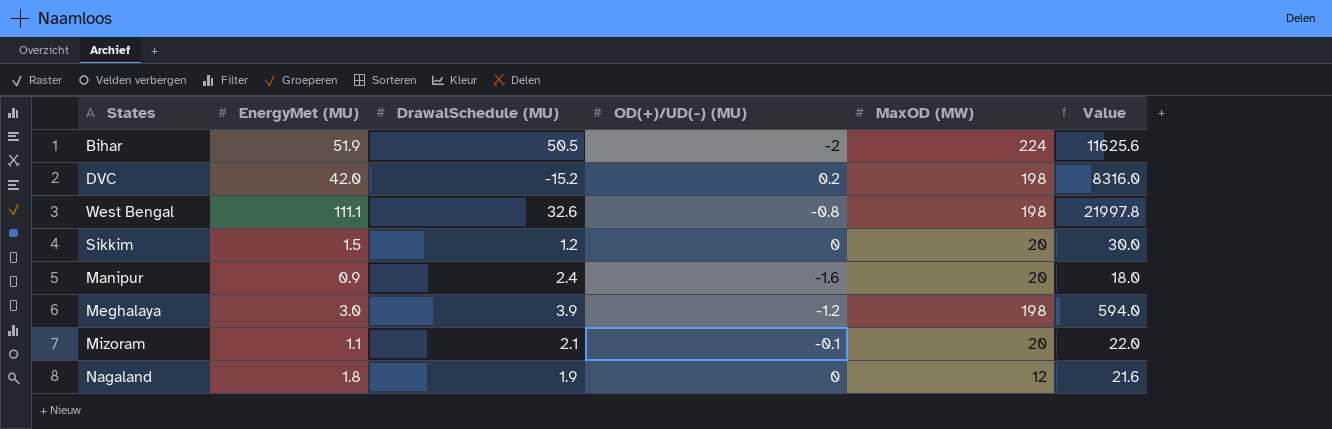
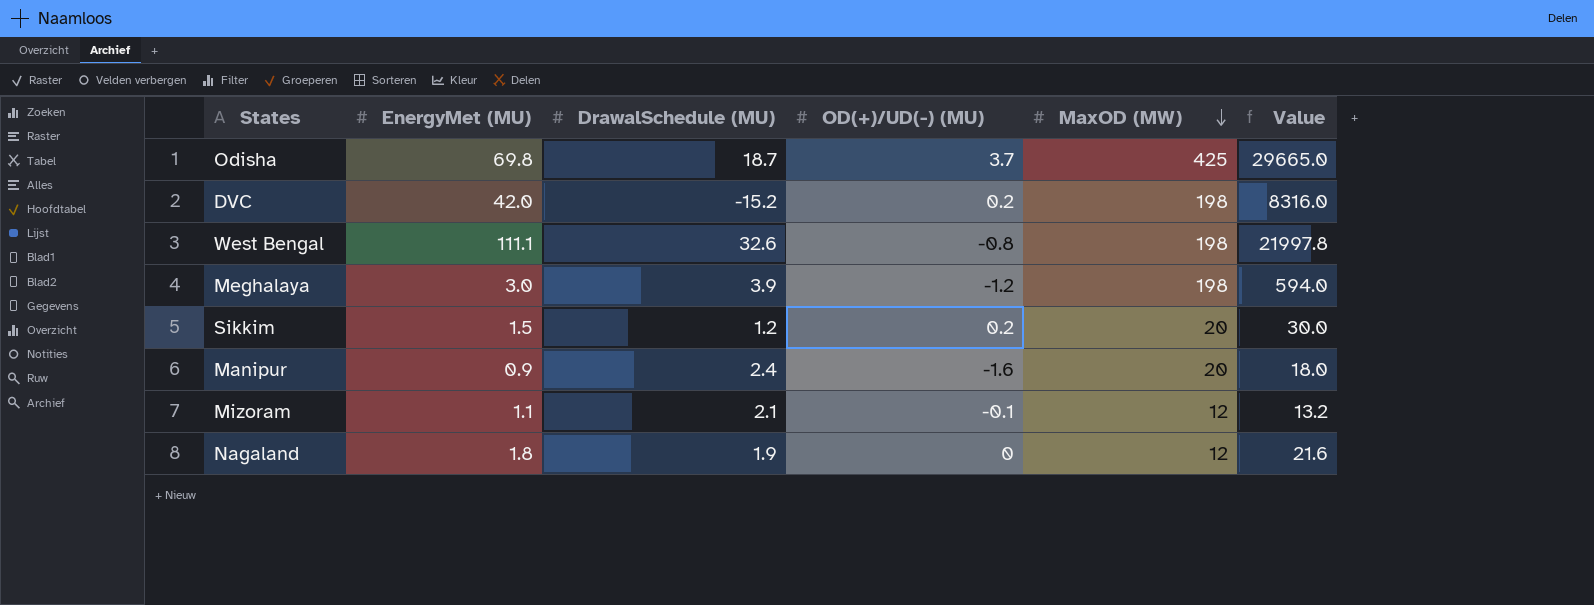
row order: none -> MaxOD (MW) descending
row Bihar: 51.9 | 50.5 | -2 | 224 | 11625.6 -> none
row Odisha: none -> 69.8 | 18.7 | 3.7 | 425 | 29665.0
Sikkim | OD(+)/UD(-) (MU): 0 -> 0.2
Mizoram | MaxOD (MW): 20 -> 12
Mizoram | Value: 22.0 -> 13.2

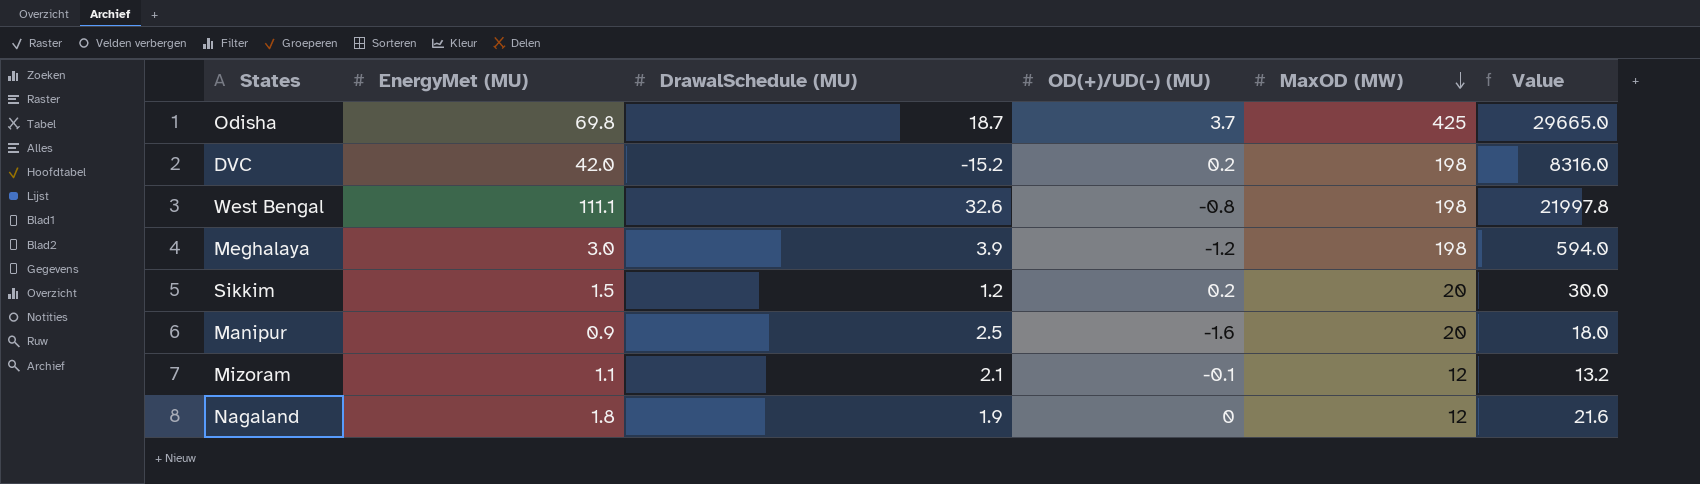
Manipur | DrawalSchedule (MU): 2.4 -> 2.5

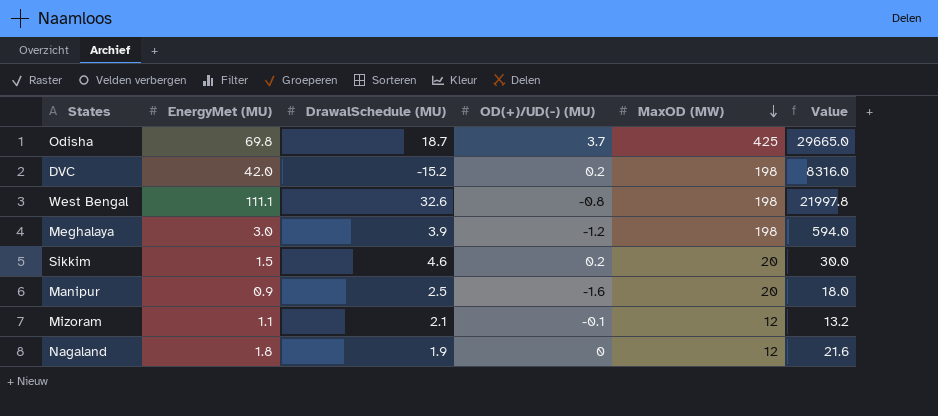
Sikkim | DrawalSchedule (MU): 1.2 -> 4.6

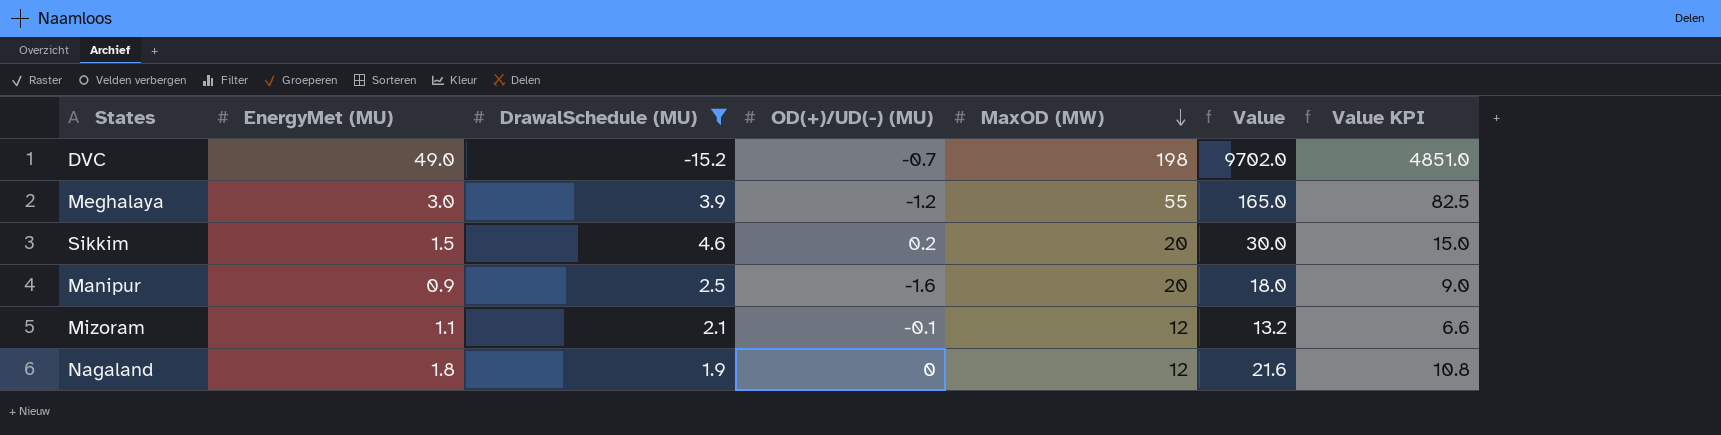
filter: none -> DrawalSchedule (MU) <= 4.6
column Value KPI | formula: none -> [Value] * 0.5
DVC | EnergyMet (MU): 42.0 -> 49.0
DVC | OD(+)/UD(-) (MU): 0.2 -> -0.7
DVC | Value: 8316.0 -> 9702.0
Meghalaya | MaxOD (MW): 198 -> 55
Meghalaya | Value: 594.0 -> 165.0

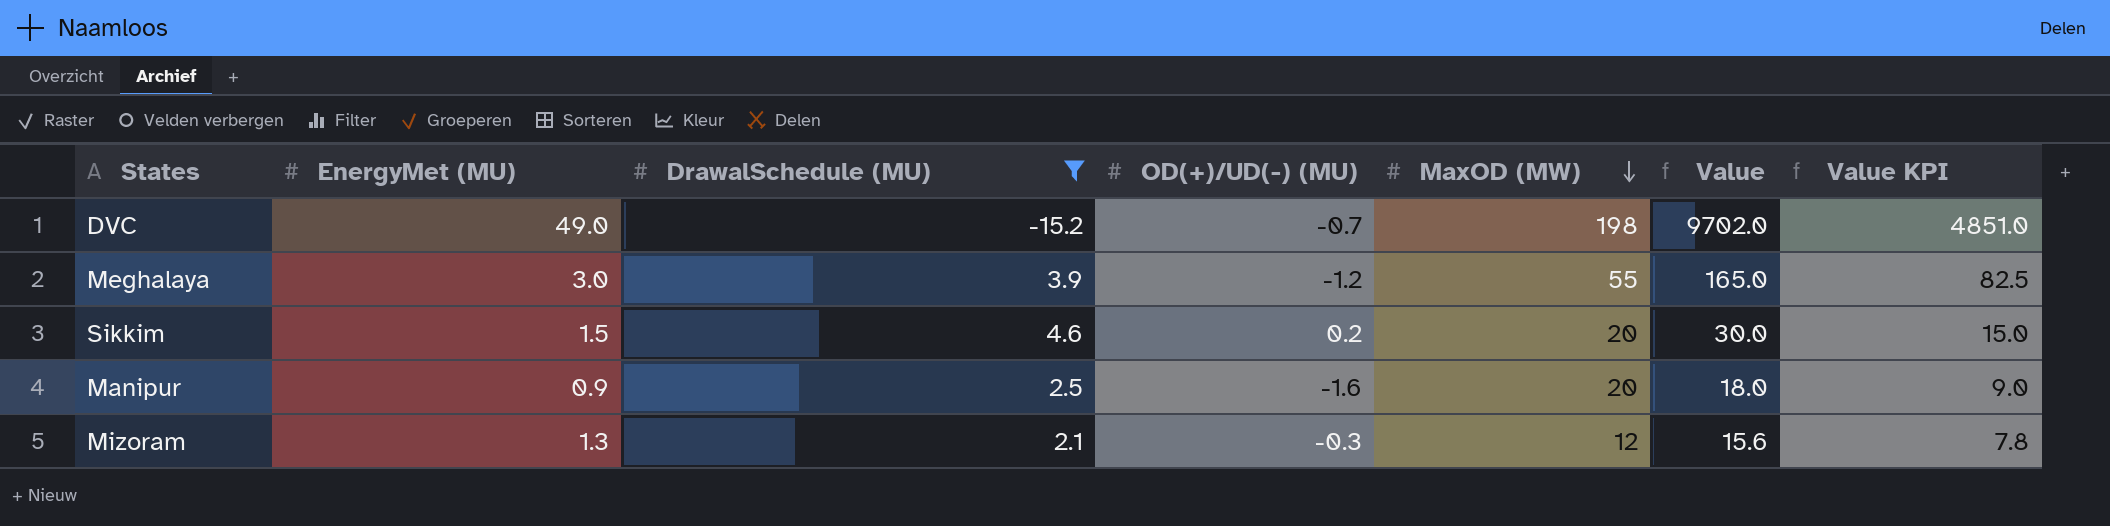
row Nagaland: 1.8 | 1.9 | 0 | 12 | 21.6 | 10.8 -> none
Mizoram | EnergyMet (MU): 1.1 -> 1.3
Mizoram | OD(+)/UD(-) (MU): -0.1 -> -0.3
Mizoram | Value: 13.2 -> 15.6
Mizoram | Value KPI: 6.6 -> 7.8

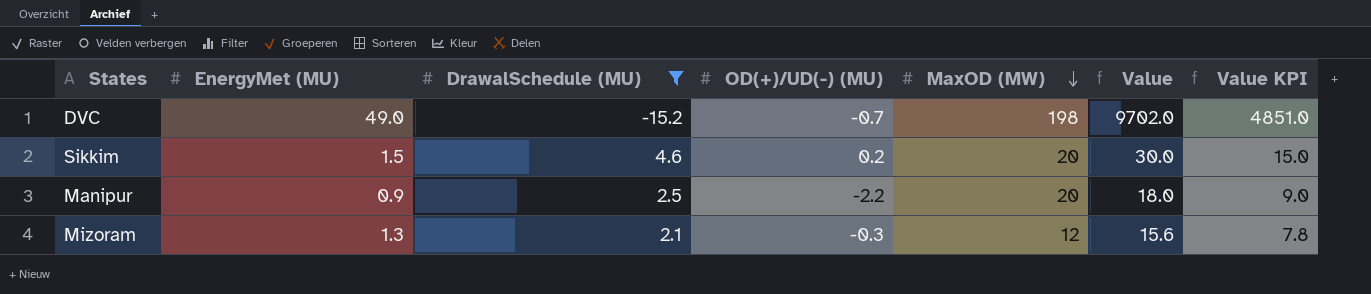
row Meghalaya: 3.0 | 3.9 | -1.2 | 55 | 165.0 | 82.5 -> none
Manipur | OD(+)/UD(-) (MU): -1.6 -> -2.2

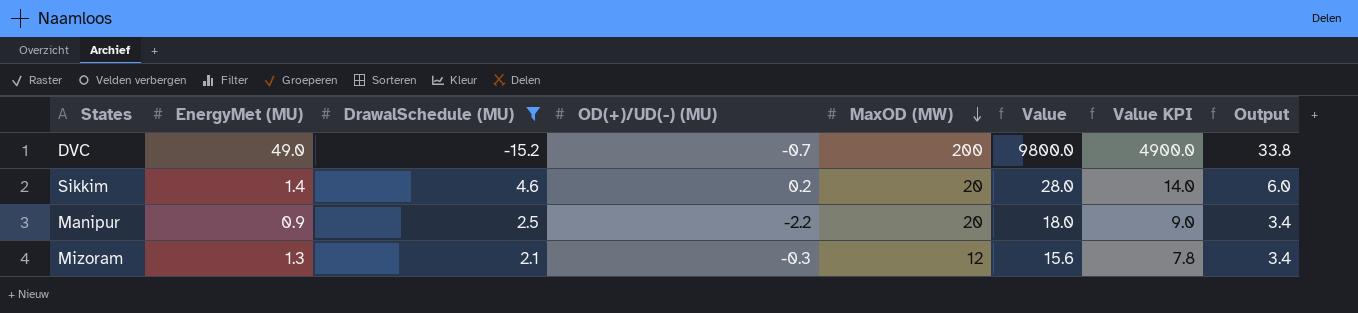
column Output | formula: none -> [EnergyMet (MU)] + [DrawalSchedule (MU)]
DVC | MaxOD (MW): 198 -> 200
DVC | Value: 9702.0 -> 9800.0
DVC | Value KPI: 4851.0 -> 4900.0
Sikkim | EnergyMet (MU): 1.5 -> 1.4
Sikkim | Value: 30.0 -> 28.0
Sikkim | Value KPI: 15.0 -> 14.0

